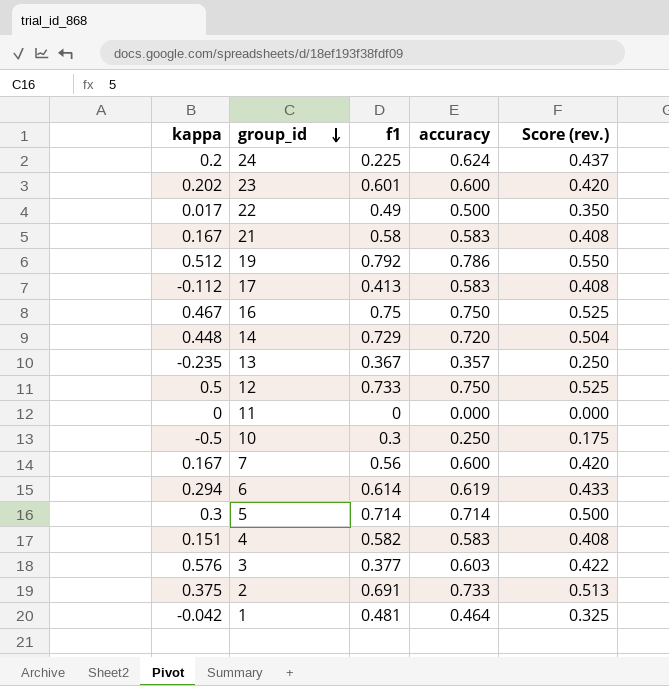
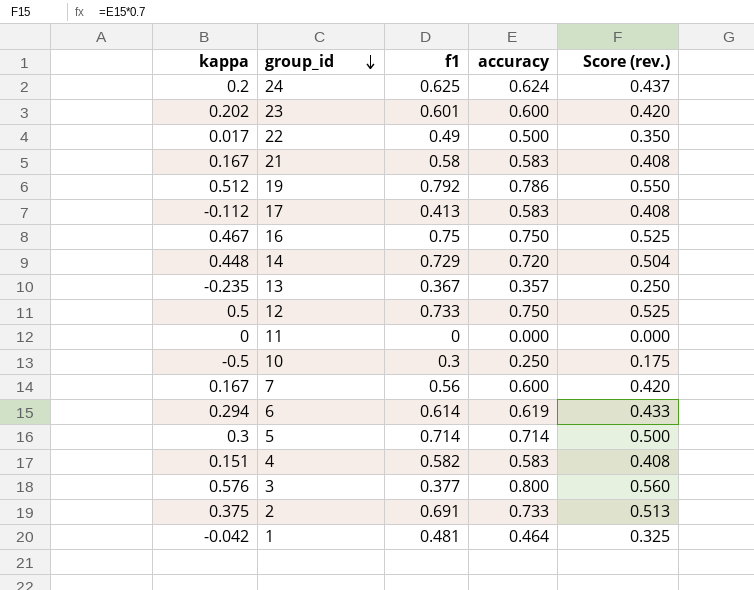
24 | f1: 0.225 -> 0.625
3 | accuracy: 0.603 -> 0.800
3 | Score (rev.): 0.422 -> 0.560

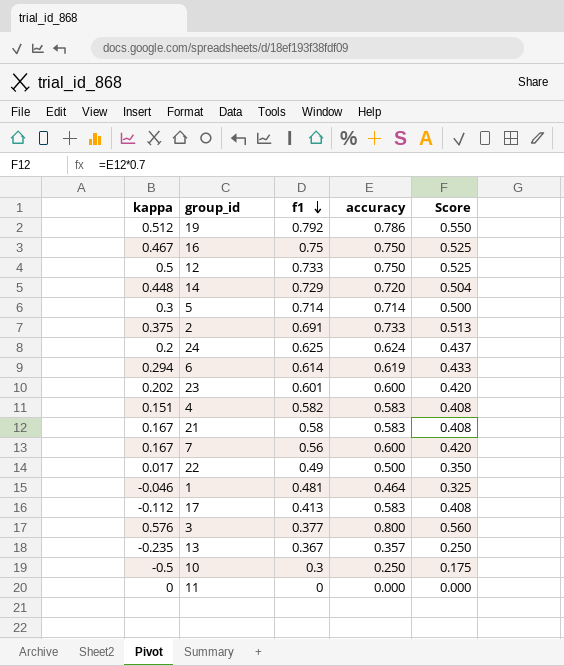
row order: group_id descending -> f1 descending
column name: Score (rev.) -> Score
1 | kappa: -0.042 -> -0.046

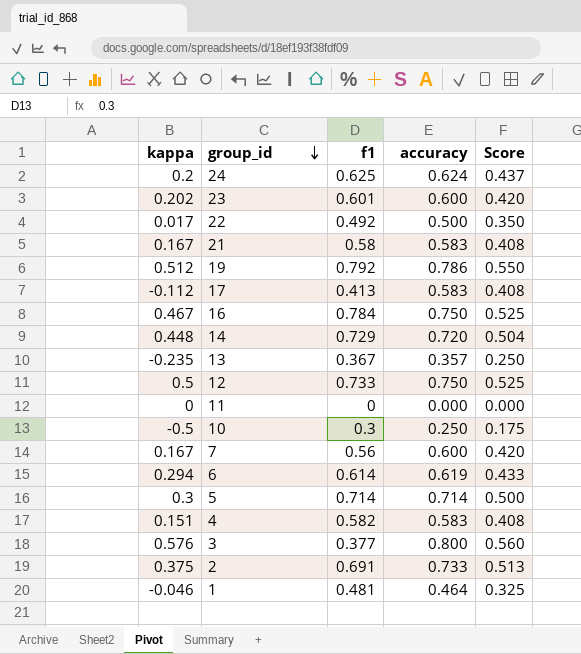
row order: f1 descending -> group_id descending
22 | f1: 0.49 -> 0.492
16 | f1: 0.75 -> 0.784

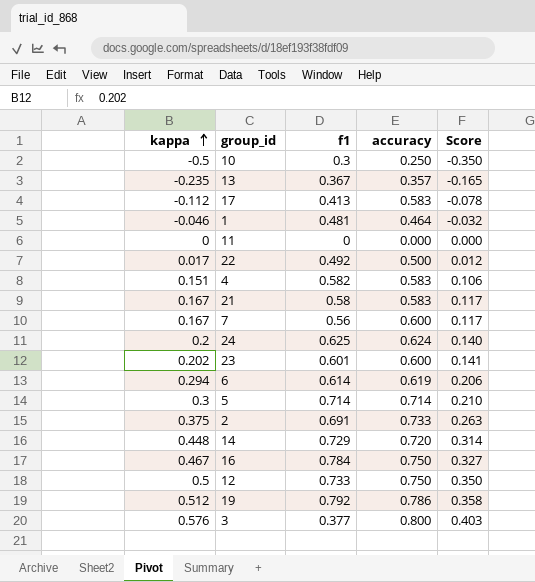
row order: group_id descending -> kappa ascending
column Score | formula: [accuracy] * 0.7 -> [kappa] * 0.7

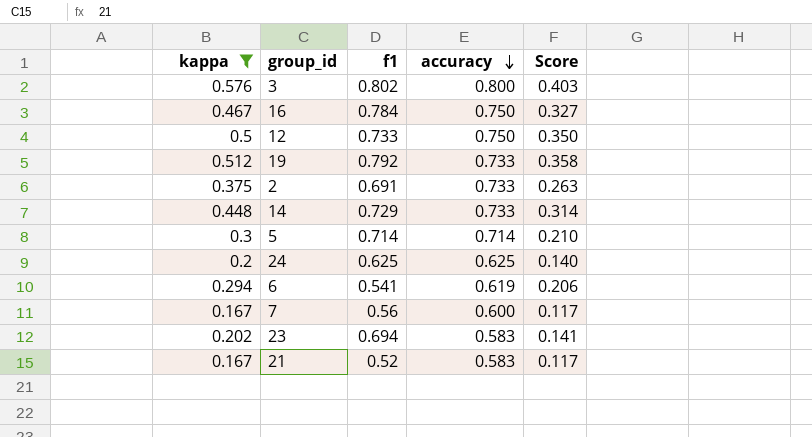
filter: none -> kappa >= 0.167
row order: kappa ascending -> accuracy descending
3 | f1: 0.377 -> 0.802
19 | accuracy: 0.786 -> 0.733
14 | accuracy: 0.720 -> 0.733
24 | accuracy: 0.624 -> 0.625
6 | f1: 0.614 -> 0.541
23 | f1: 0.601 -> 0.694
23 | accuracy: 0.600 -> 0.583
21 | f1: 0.58 -> 0.52

